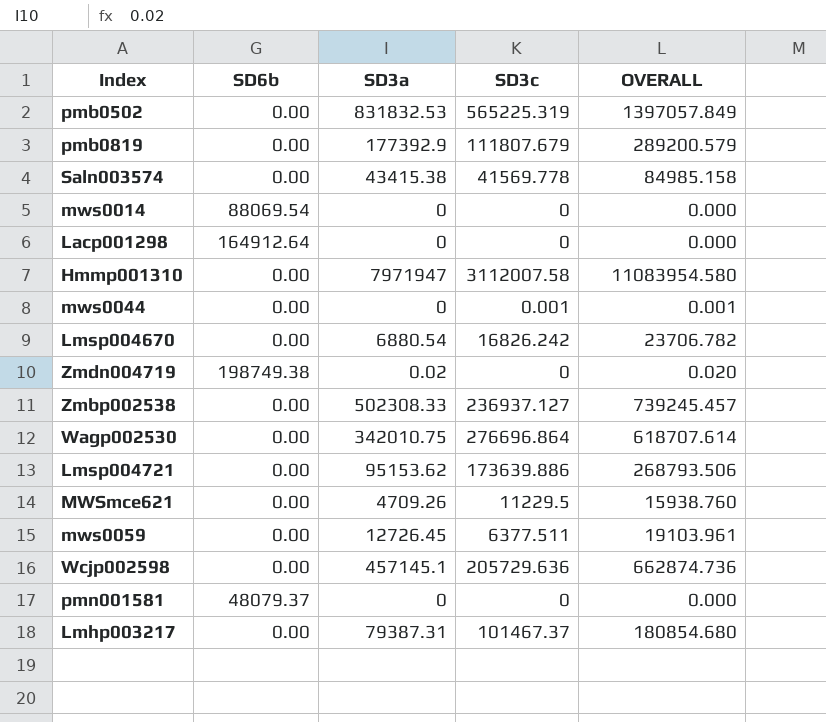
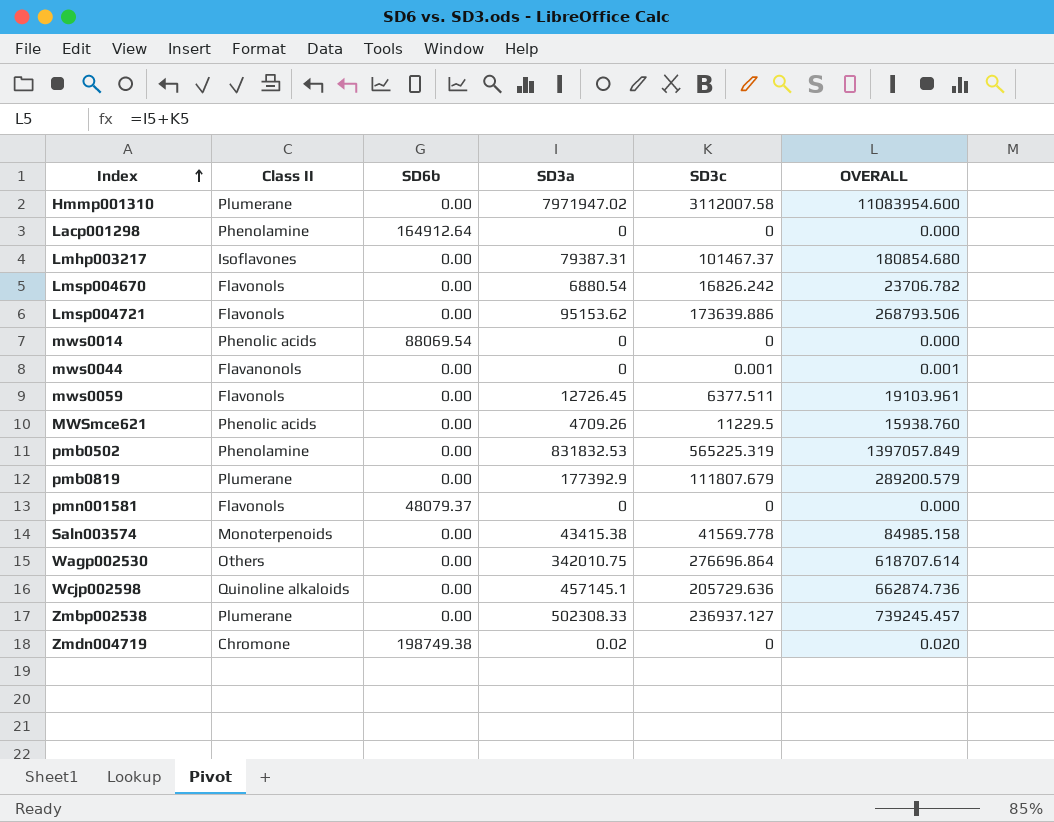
row order: none -> Index ascending
column Class II | position: none -> 2
Hmmp001310 | SD3a: 7971947 -> 7971947.02
Hmmp001310 | OVERALL: 11083954.580 -> 11083954.600

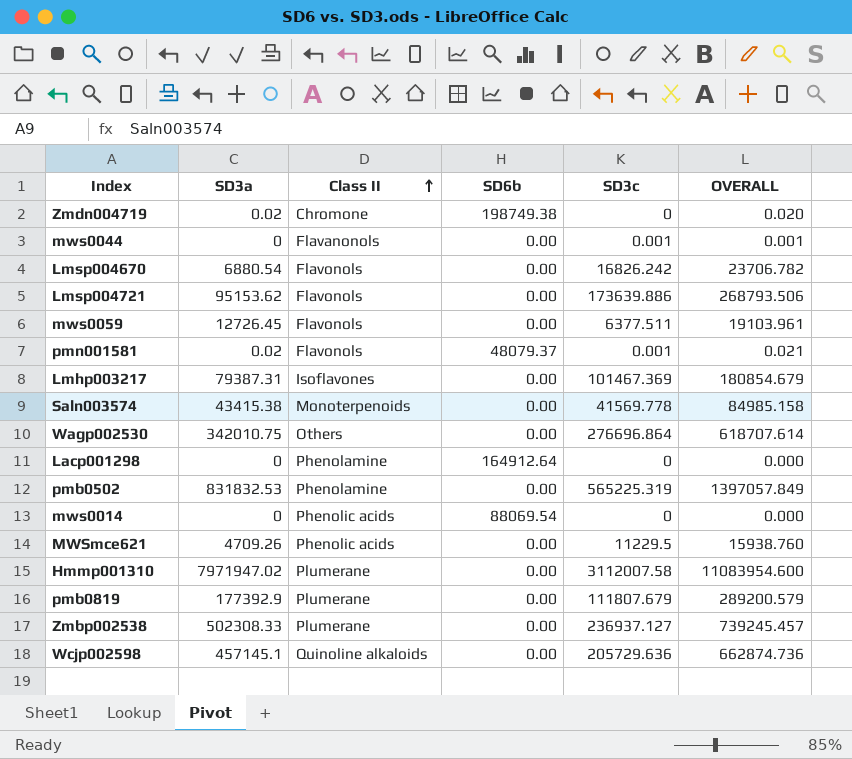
row order: Index ascending -> Class II ascending
column SD3a | position: 4 -> 2
pmn001581 | SD3a: 0 -> 0.02
pmn001581 | SD3c: 0 -> 0.001
pmn001581 | OVERALL: 0.000 -> 0.021
Lmhp003217 | SD3c: 101467.37 -> 101467.369
Lmhp003217 | OVERALL: 180854.680 -> 180854.679

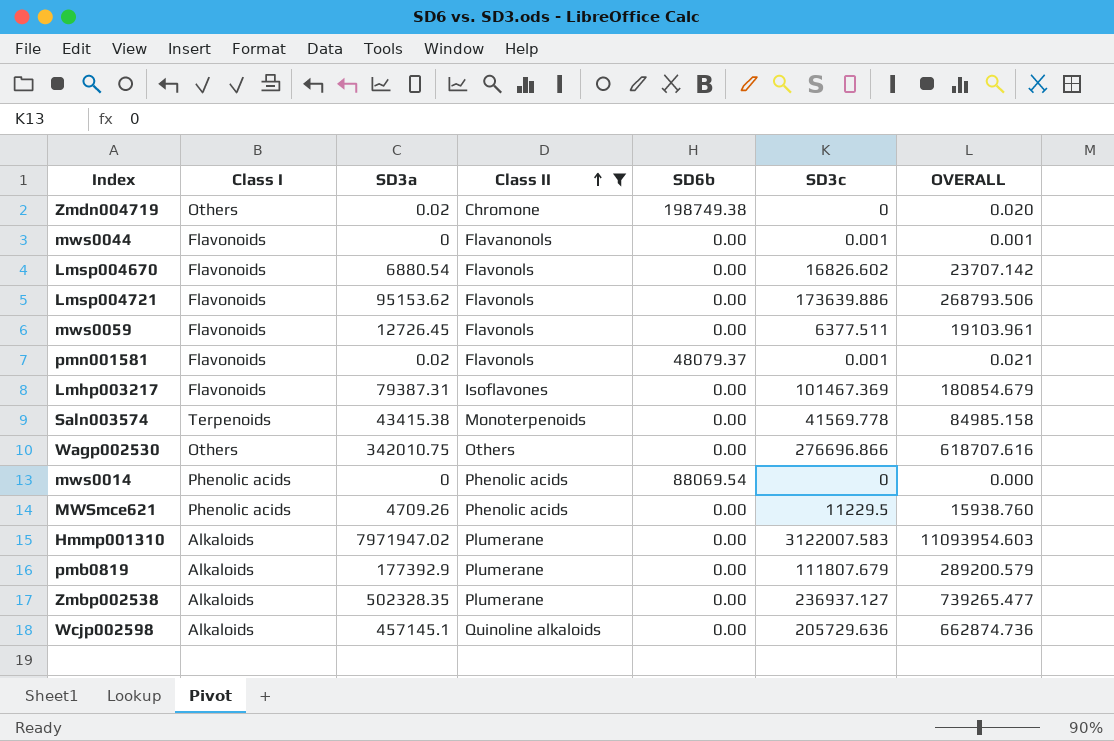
filter: none -> Class II != Phenolamine
column Class I | position: none -> 2
Lmsp004670 | SD3c: 16826.242 -> 16826.602
Lmsp004670 | OVERALL: 23706.782 -> 23707.142
Wagp002530 | SD3c: 276696.864 -> 276696.866
Wagp002530 | OVERALL: 618707.614 -> 618707.616
Hmmp001310 | SD3c: 3112007.58 -> 3122007.583
Hmmp001310 | OVERALL: 11083954.600 -> 11093954.603
Zmbp002538 | SD3a: 502308.33 -> 502328.35
Zmbp002538 | OVERALL: 739245.457 -> 739265.477

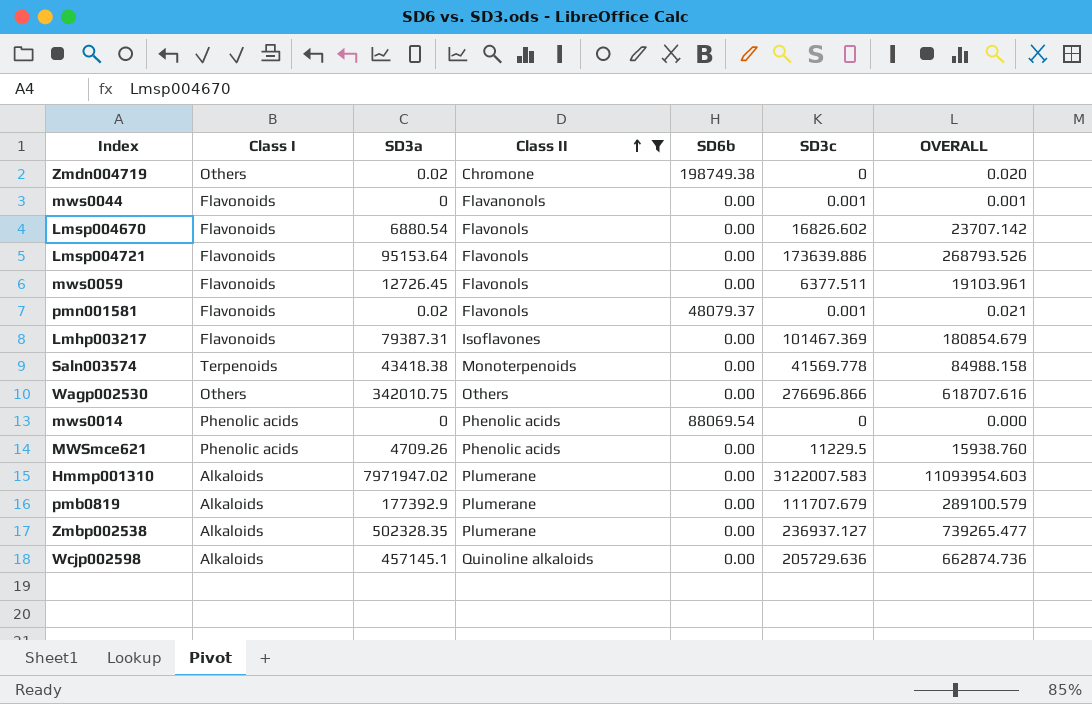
Lmsp004721 | SD3a: 95153.62 -> 95153.64
Lmsp004721 | OVERALL: 268793.506 -> 268793.526
Saln003574 | SD3a: 43415.38 -> 43418.38
Saln003574 | OVERALL: 84985.158 -> 84988.158
pmb0819 | SD3c: 111807.679 -> 111707.679
pmb0819 | OVERALL: 289200.579 -> 289100.579

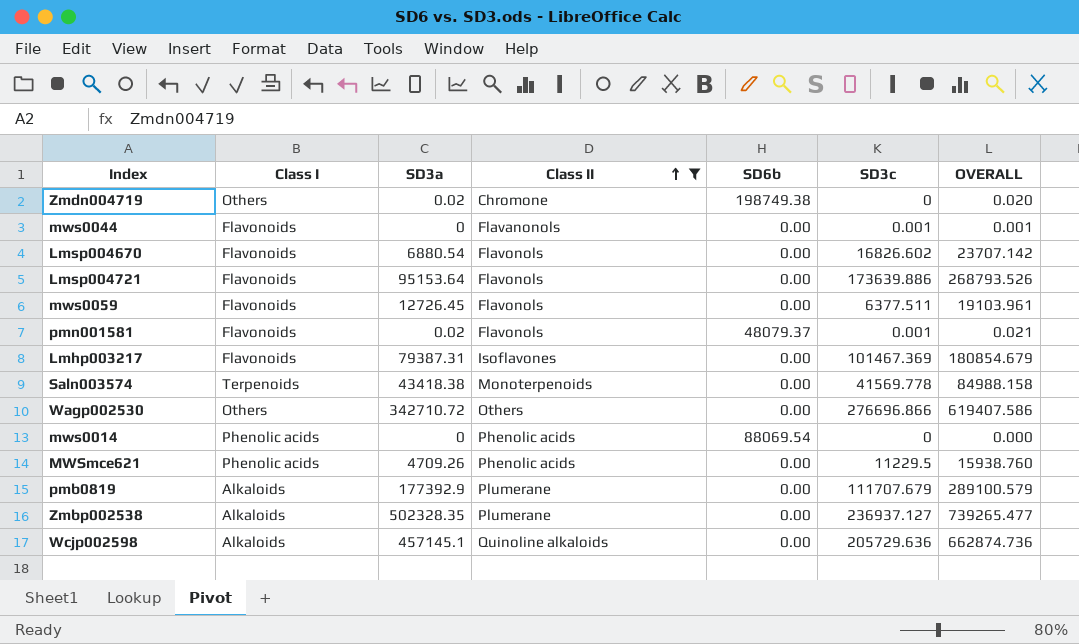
row Hmmp001310: Alkaloids | 7971947.02 | Plumerane | 0.00 | 3122007.583 | 11093954.603 -> none
Wagp002530 | SD3a: 342010.75 -> 342710.72
Wagp002530 | OVERALL: 618707.616 -> 619407.586

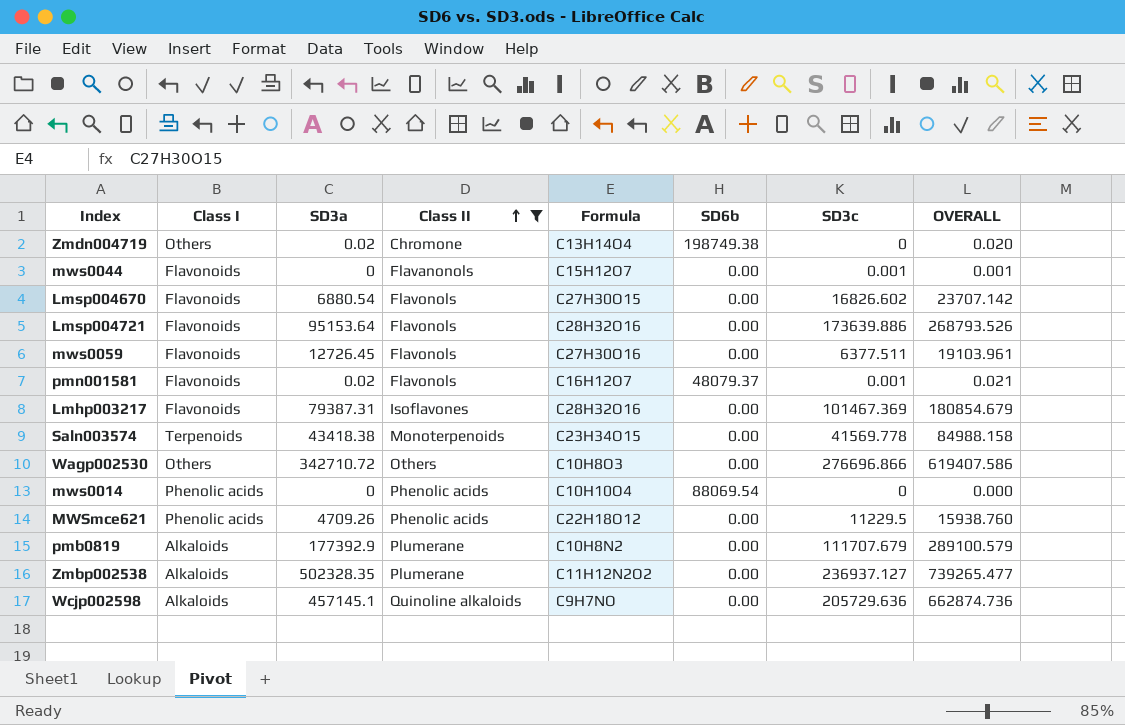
column Formula | position: none -> 5

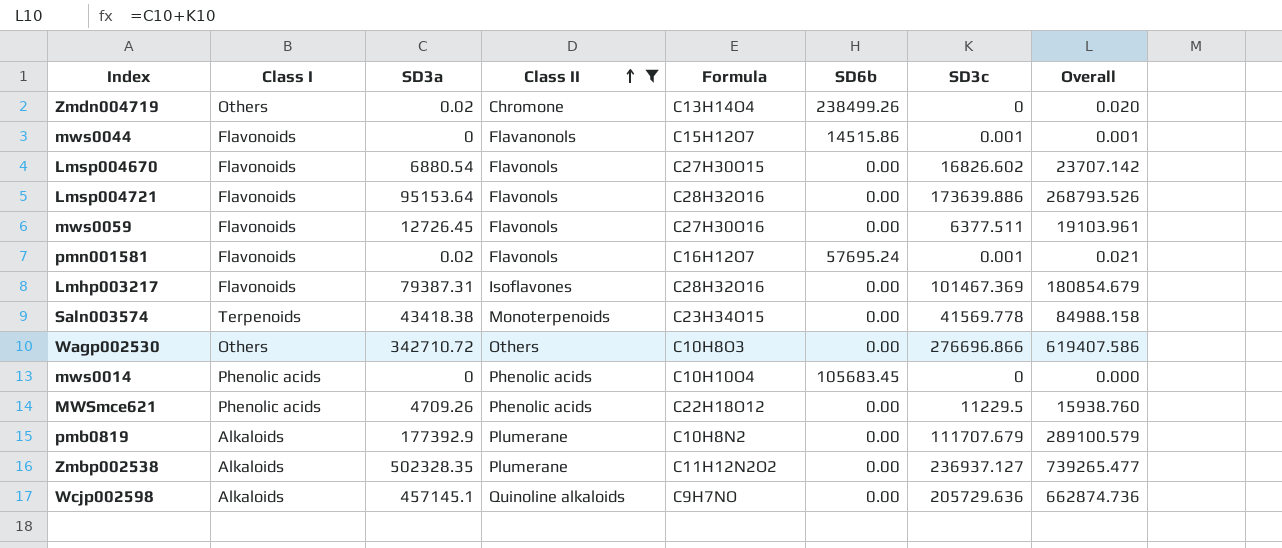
column name: OVERALL -> Overall
Zmdn004719 | SD6b: 198749.38 -> 238499.26
mws0044 | SD6b: 0.00 -> 14515.86
pmn001581 | SD6b: 48079.37 -> 57695.24
mws0014 | SD6b: 88069.54 -> 105683.45

